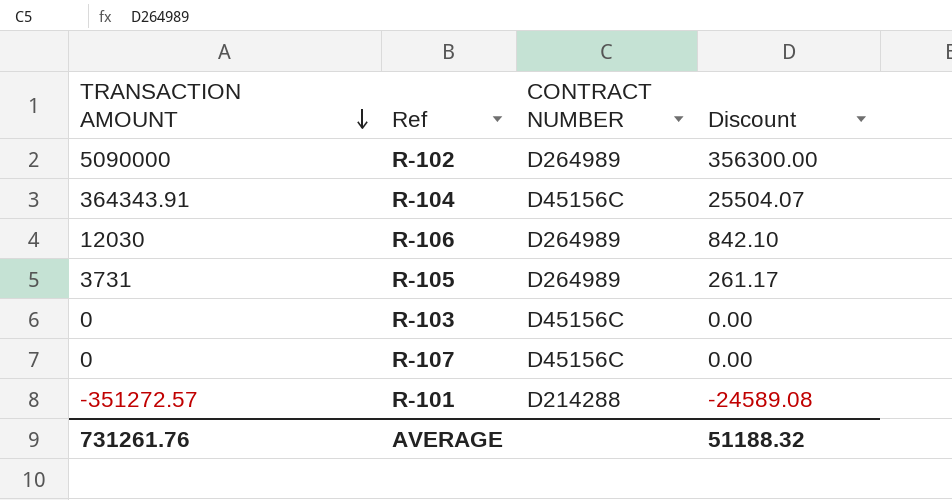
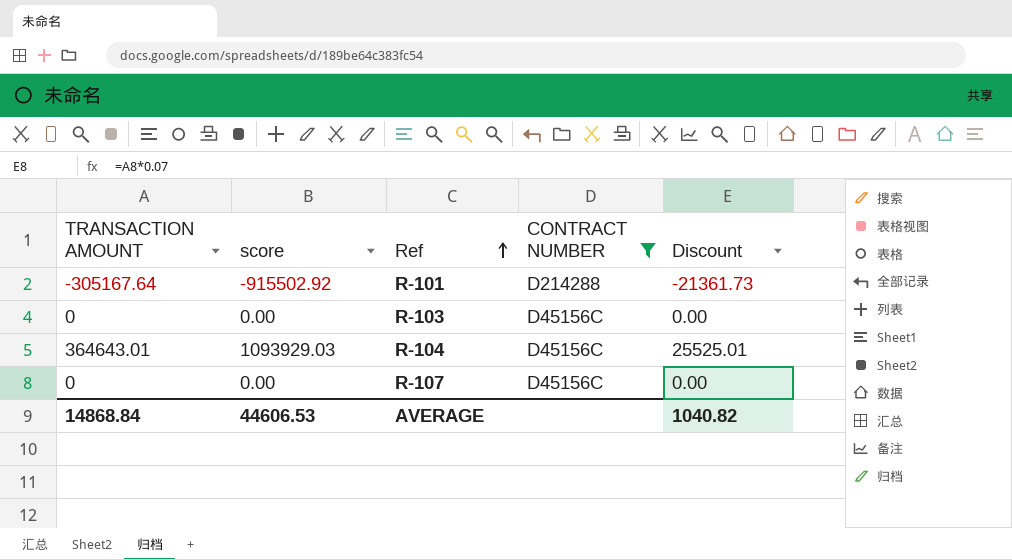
filter: none -> CONTRACT NUMBER != D264989
row order: TRANSACTION AMOUNT descending -> Ref ascending
column score | formula: none -> [TRANSACTION AMOUNT] * 3
R-101 | TRANSACTION AMOUNT: -351272.57 -> -305167.64
R-101 | Discount: -24589.08 -> -21361.73
R-104 | TRANSACTION AMOUNT: 364343.91 -> 364643.01
R-104 | Discount: 25504.07 -> 25525.01
AVERAGE | TRANSACTION AMOUNT: 731261.76 -> 14868.84
AVERAGE | Discount: 51188.32 -> 1040.82

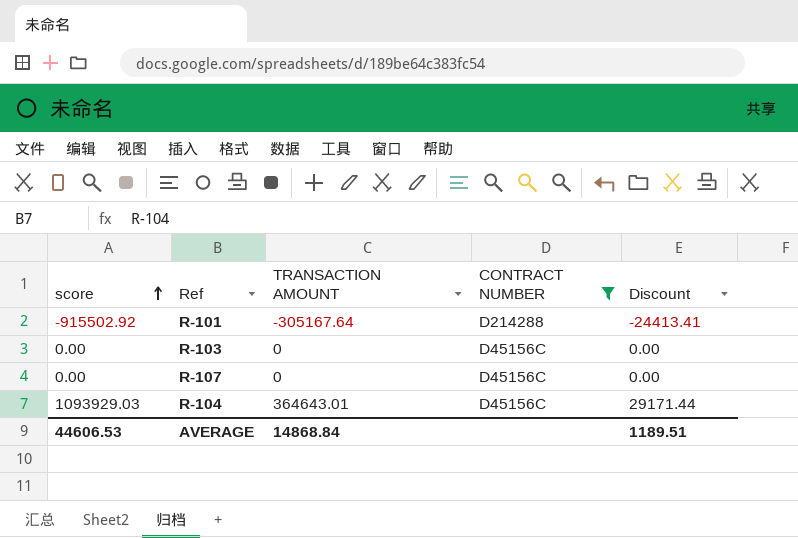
row order: Ref ascending -> score ascending
column TRANSACTION AMOUNT | position: 1 -> 3
column Discount | formula: [TRANSACTION AMOUNT] * 0.07 -> [TRANSACTION AMOUNT] * 0.08
AVERAGE | Discount: 1040.82 -> 1189.51

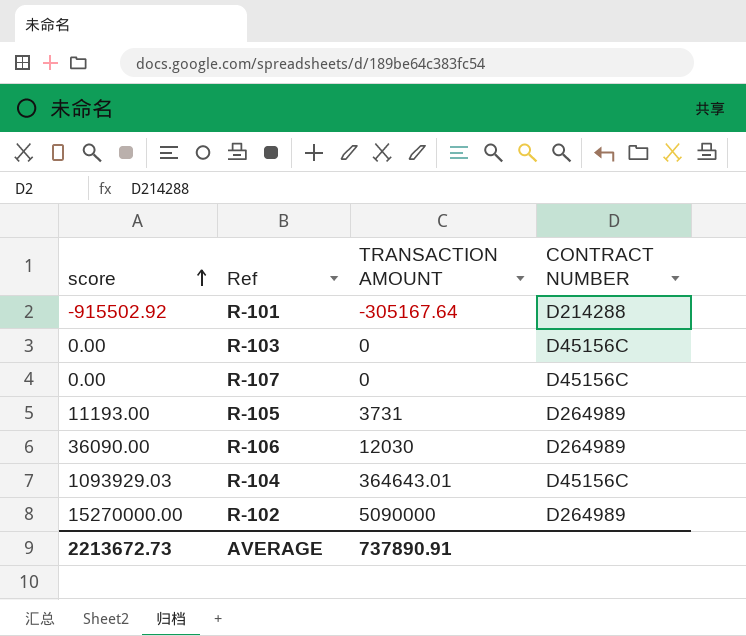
filter: CONTRACT NUMBER != D264989 -> none
column Discount | formula: [TRANSACTION AMOUNT] * 0.08 -> none
AVERAGE | score: 44606.53 -> 2213672.73
AVERAGE | TRANSACTION AMOUNT: 14868.84 -> 737890.91

